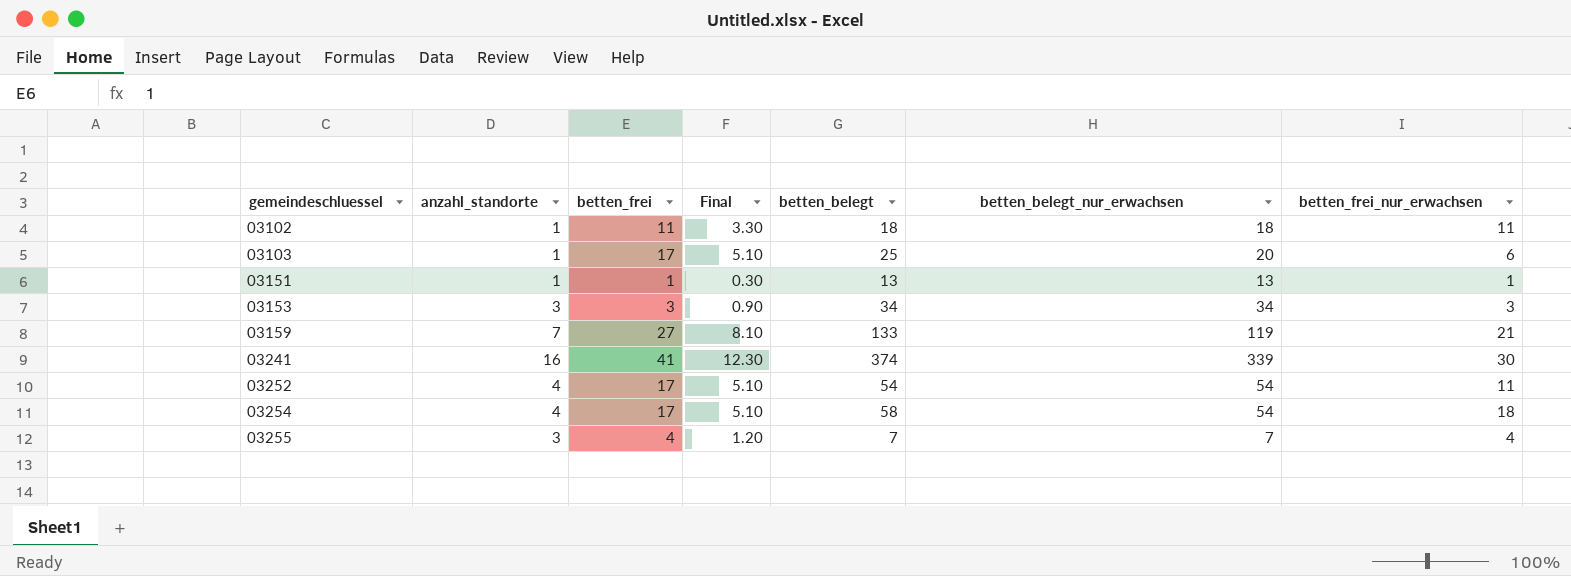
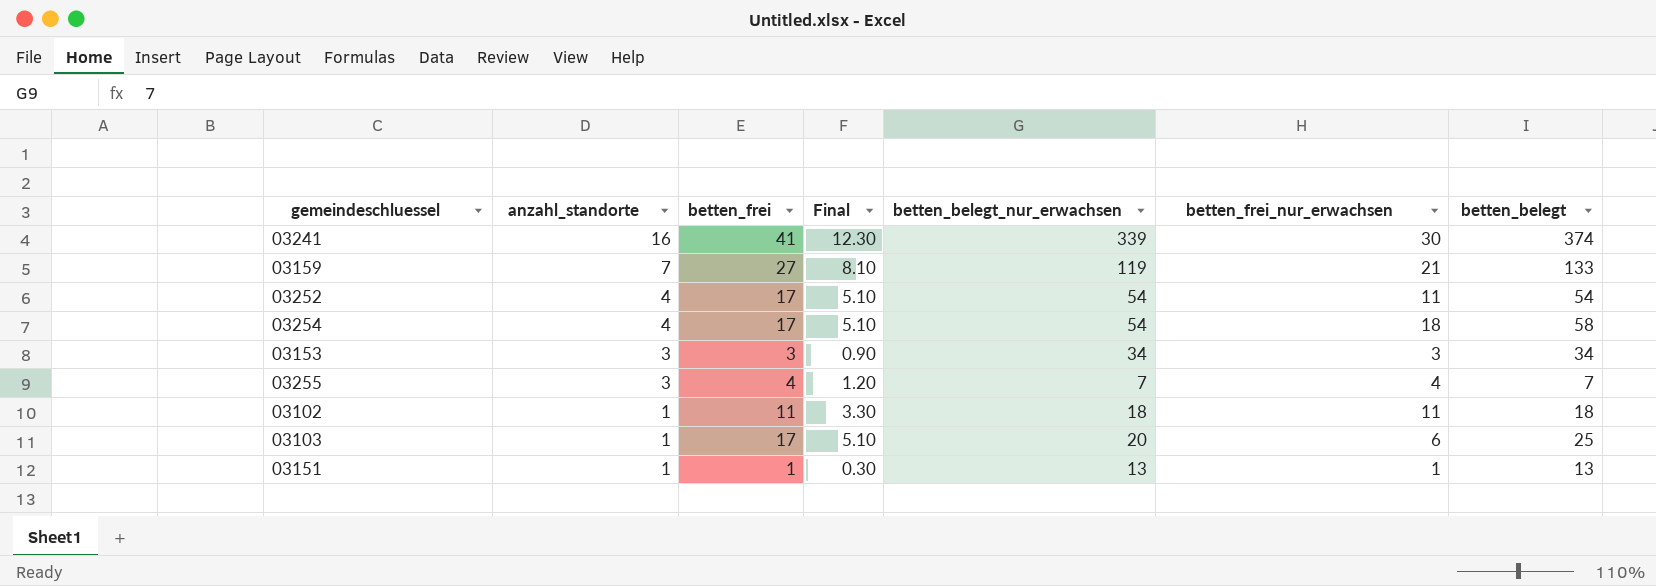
row order: gemeindeschluessel ascending -> anzahl_standorte descending
column betten_belegt | position: 5 -> 7

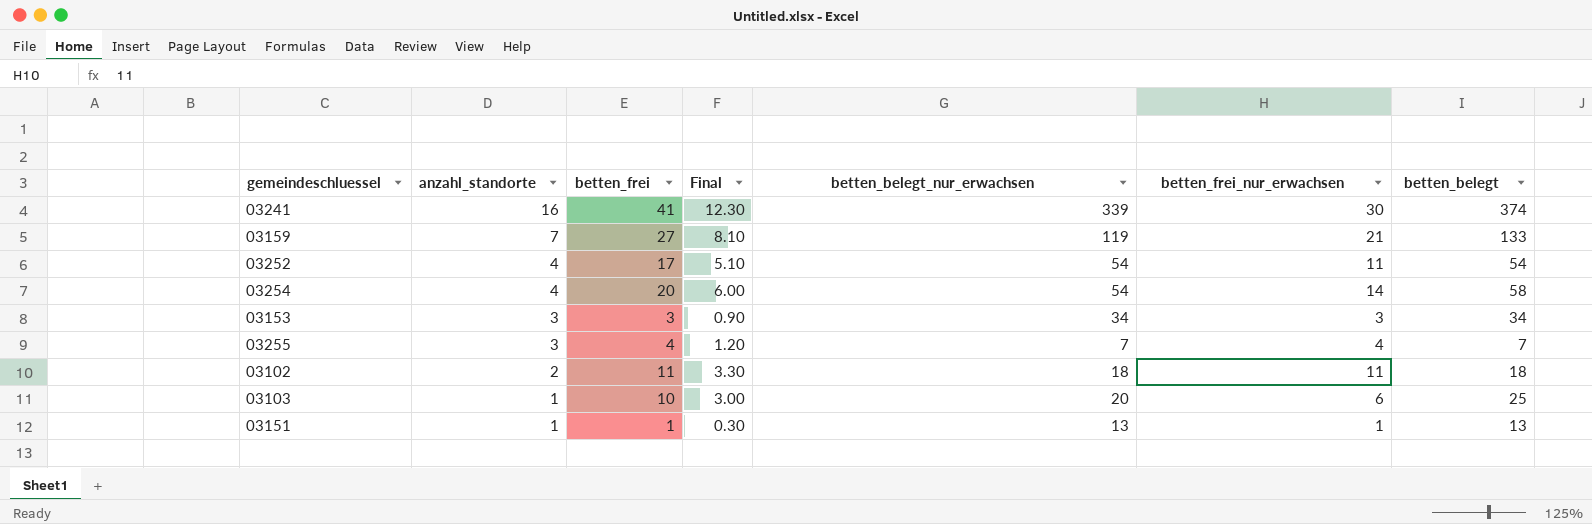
03254 | betten_frei: 17 -> 20
03254 | Final: 5.10 -> 6.00
03254 | betten_frei_nur_erwachsen: 18 -> 14
03102 | anzahl_standorte: 1 -> 2
03103 | betten_frei: 17 -> 10
03103 | Final: 5.10 -> 3.00

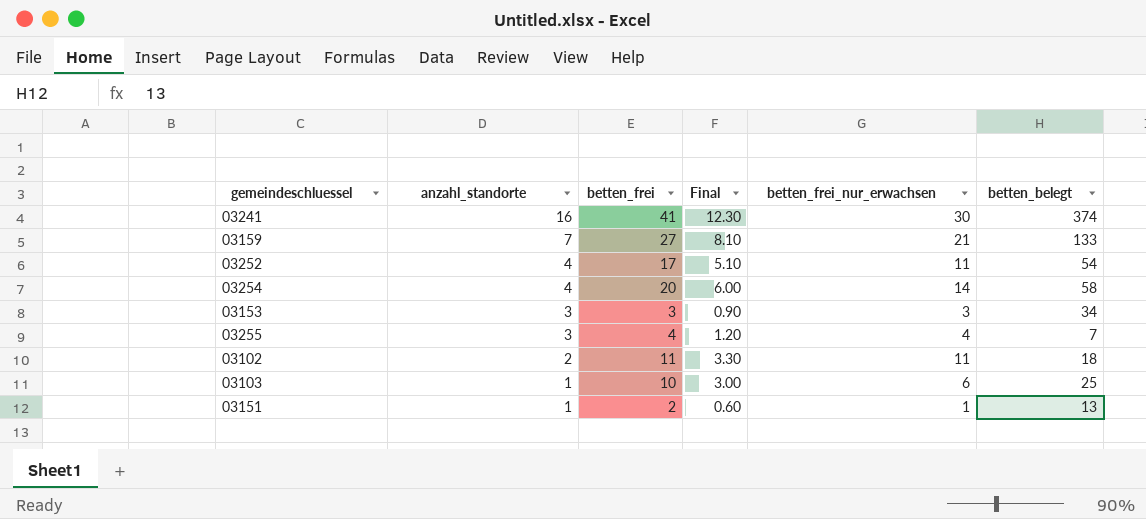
column betten_belegt_nur_erwachsen | position: 5 -> none
03151 | betten_frei: 1 -> 2
03151 | Final: 0.30 -> 0.60

